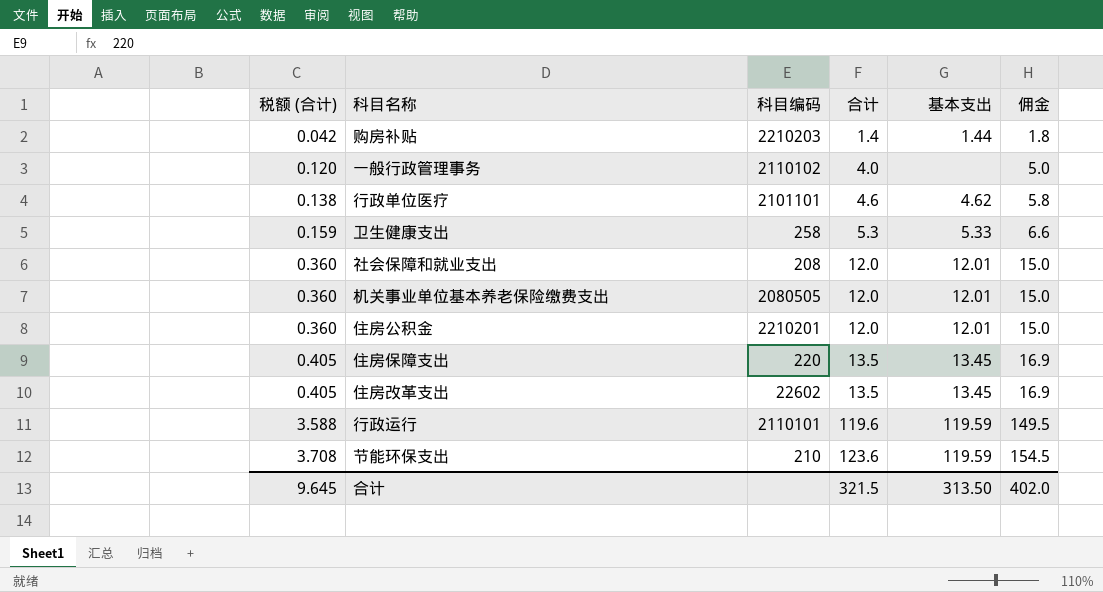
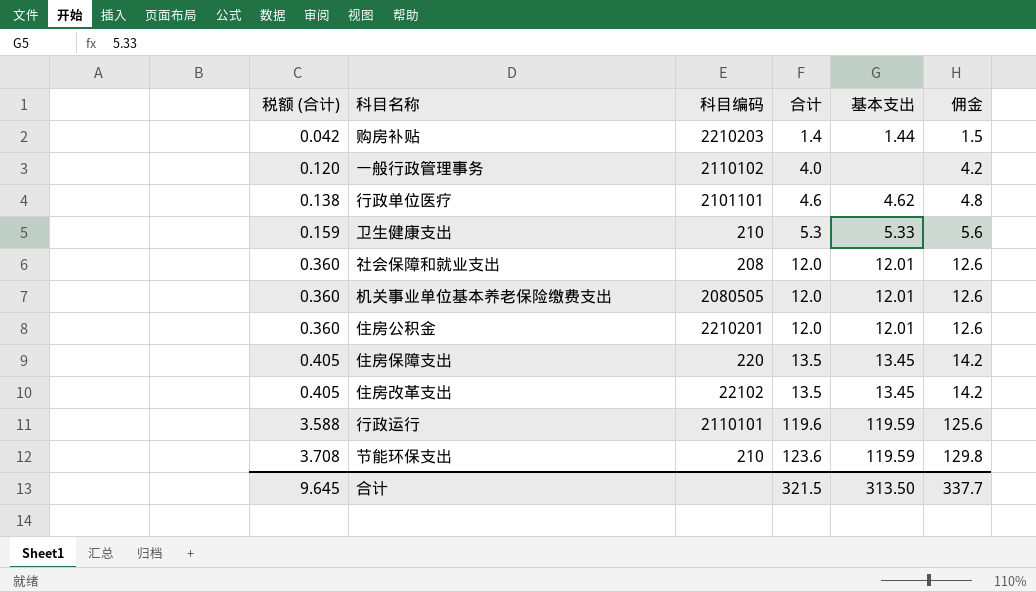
column 佣金 | formula: [合计] * 1.25 -> [合计] * 1.05
卫生健康支出 | 科目编码: 258 -> 210
住房改革支出 | 科目编码: 22602 -> 22102
合计 | 佣金: 402.0 -> 337.7

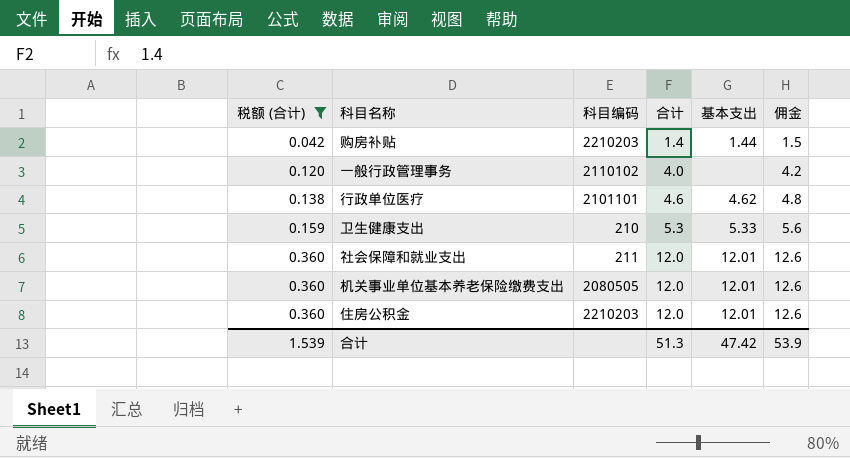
filter: none -> 税额 (合计) <= 0.360
社会保障和就业支出 | 科目编码: 208 -> 211
住房公积金 | 科目编码: 2210201 -> 2210203
合计 | 税额 (合计): 9.645 -> 1.539
合计 | 合计: 321.5 -> 51.3
合计 | 基本支出: 313.50 -> 47.42
合计 | 佣金: 337.7 -> 53.9

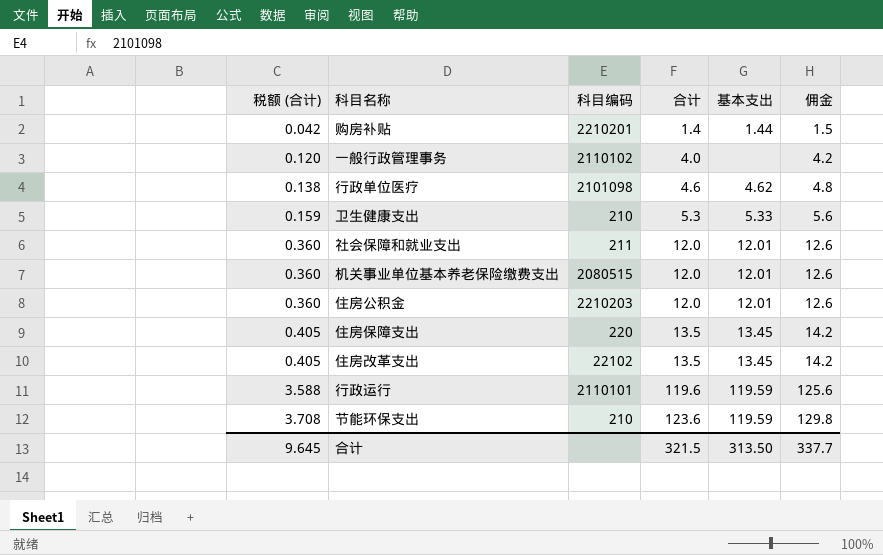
filter: 税额 (合计) <= 0.360 -> none
购房补贴 | 科目编码: 2210203 -> 2210201
行政单位医疗 | 科目编码: 2101101 -> 2101098
机关事业单位基本养老保险缴费支出 | 科目编码: 2080505 -> 2080515
合计 | 税额 (合计): 1.539 -> 9.645
合计 | 合计: 51.3 -> 321.5
合计 | 基本支出: 47.42 -> 313.50
合计 | 佣金: 53.9 -> 337.7

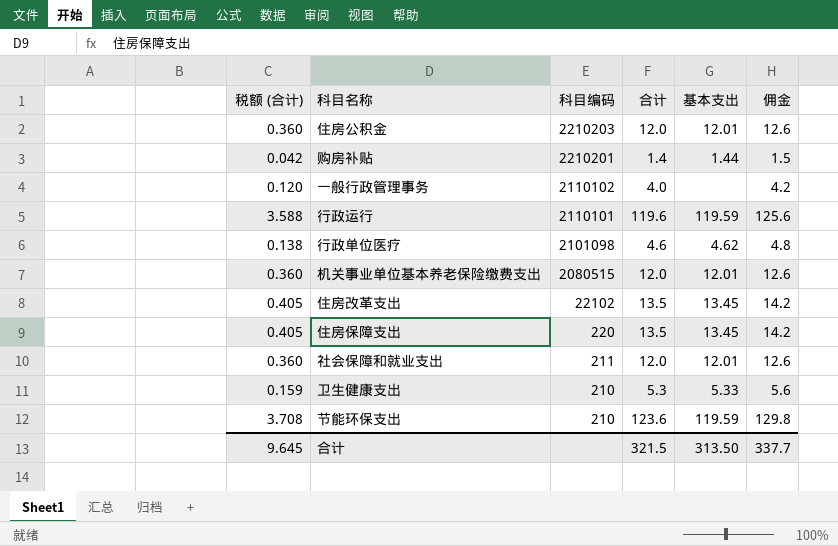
row order: 税额 (合计) ascending -> 科目编码 descending

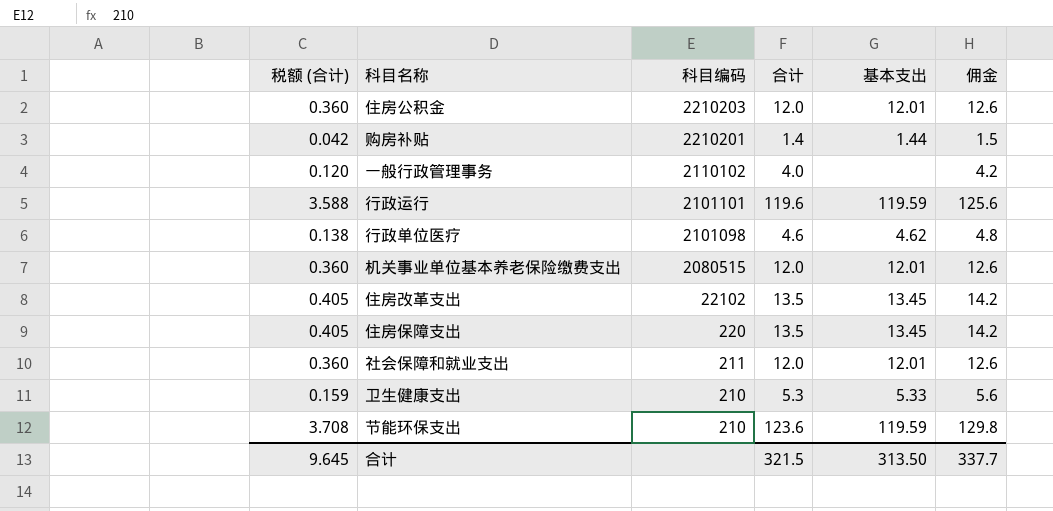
行政运行 | 科目编码: 2110101 -> 2101101

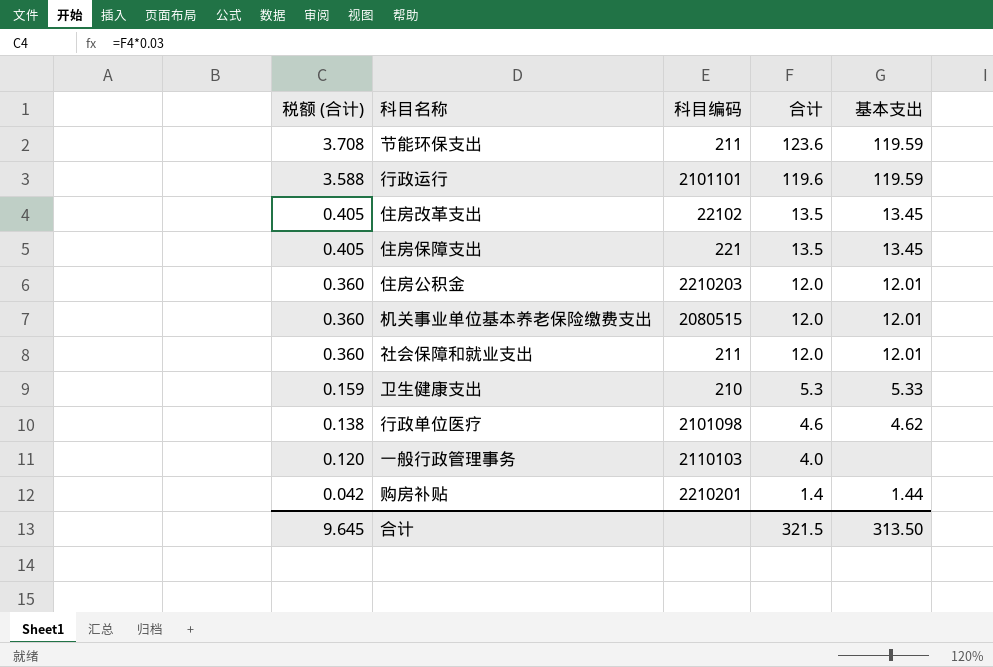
row order: 科目编码 descending -> 税额 (合计) descending
column 佣金 | formula: [合计] * 1.05 -> none
节能环保支出 | 科目编码: 210 -> 211
住房保障支出 | 科目编码: 220 -> 221
一般行政管理事务 | 科目编码: 2110102 -> 2110103

